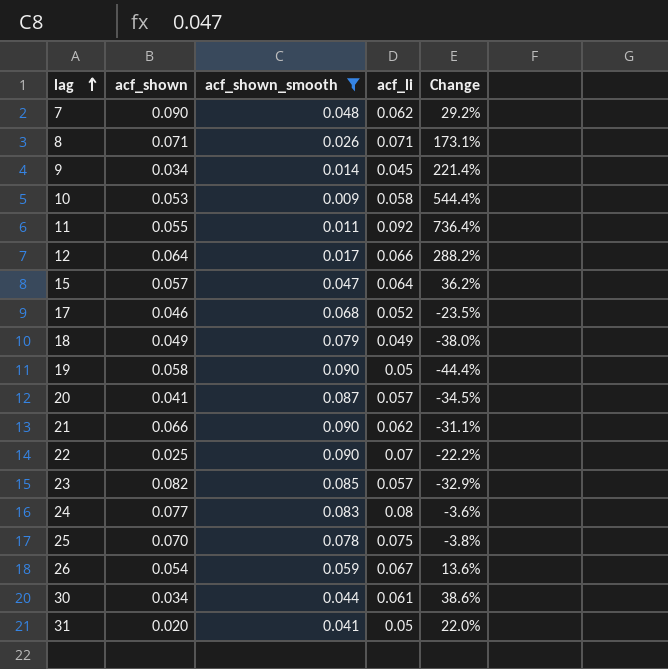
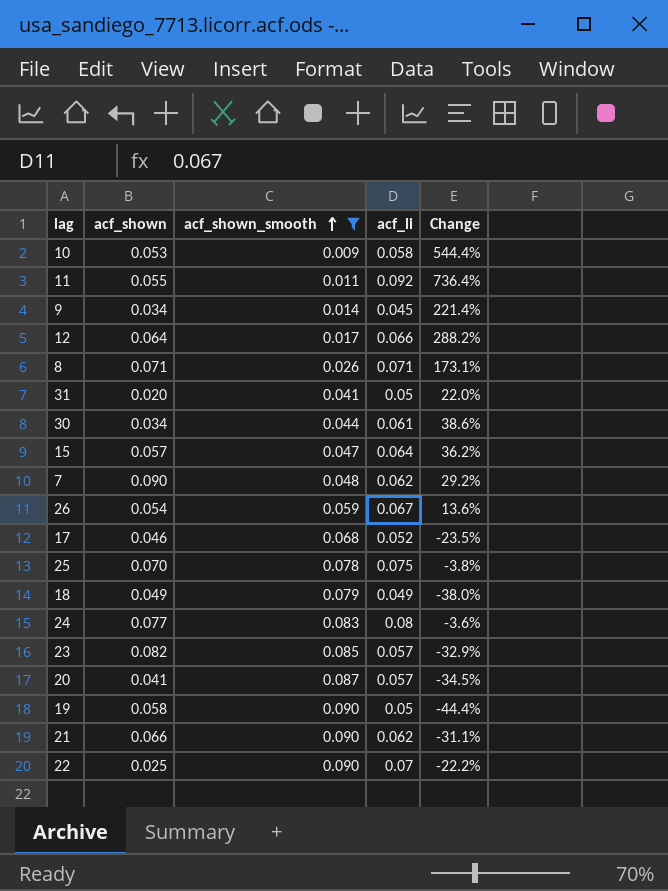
row order: lag ascending -> acf_shown_smooth ascending

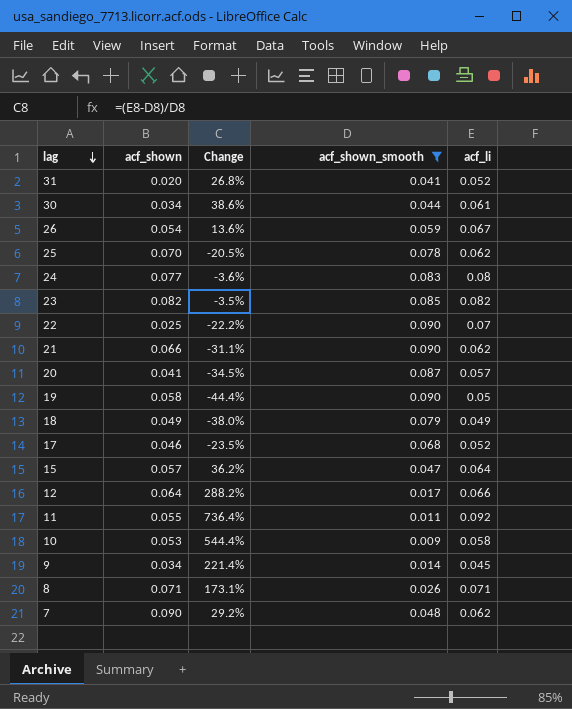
row order: acf_shown_smooth ascending -> lag descending
column Change | position: 5 -> 3
31 | Change: 22.0% -> 26.8%
31 | acf_li: 0.05 -> 0.052
25 | Change: -3.8% -> -20.5%
25 | acf_li: 0.075 -> 0.062
23 | Change: -32.9% -> -3.5%
23 | acf_li: 0.057 -> 0.082

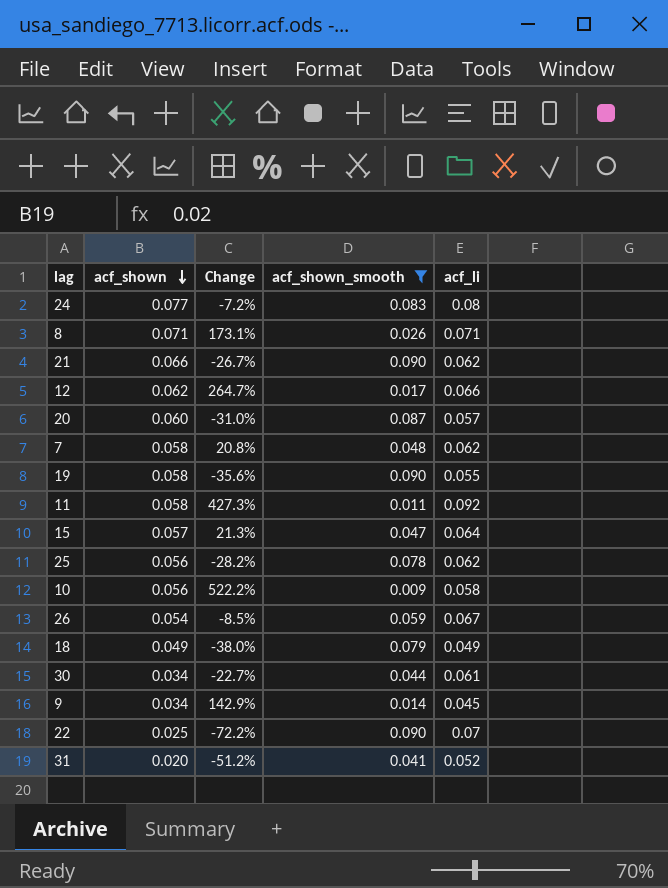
row order: lag descending -> acf_shown descending
column Change | formula: ([acf_li] - [acf_shown_smooth]) / [acf_shown_smooth] -> ([acf_shown] - [acf_shown_smooth]) / [acf_shown_smooth]
row 23: 0.082 | -3.5% | 0.085 | 0.082 -> none
row 17: 0.046 | -23.5% | 0.068 | 0.052 -> none
12 | acf_shown: 0.064 -> 0.062
20 | acf_shown: 0.041 -> 0.060
7 | acf_shown: 0.090 -> 0.058
19 | acf_li: 0.05 -> 0.055
11 | acf_shown: 0.055 -> 0.058
25 | acf_shown: 0.070 -> 0.056
10 | acf_shown: 0.053 -> 0.056

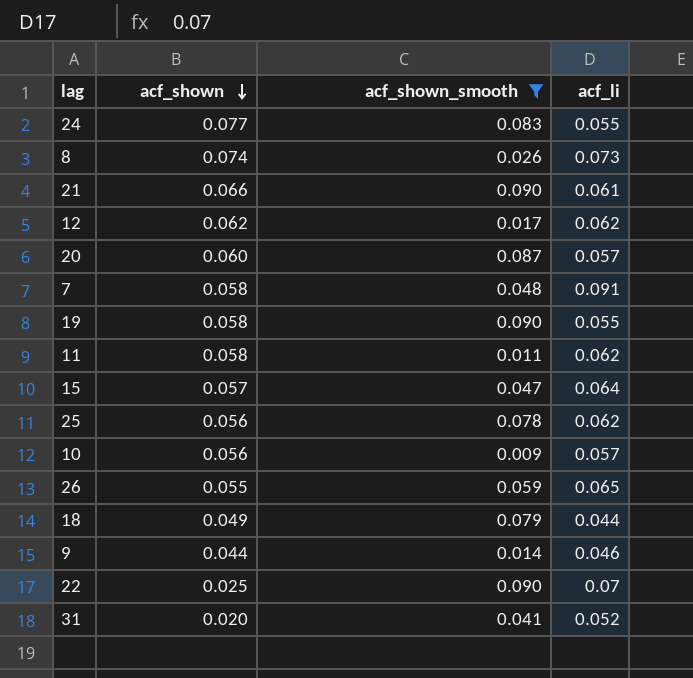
column Change | formula: ([acf_shown] - [acf_shown_smooth]) / [acf_shown_smooth] -> none
row 30: 0.034 | -22.7% | 0.044 | 0.061 -> none
24 | acf_li: 0.08 -> 0.055
8 | acf_shown: 0.071 -> 0.074
8 | acf_li: 0.071 -> 0.073
21 | acf_li: 0.062 -> 0.061
12 | acf_li: 0.066 -> 0.062
7 | acf_li: 0.062 -> 0.091
11 | acf_li: 0.092 -> 0.062
10 | acf_li: 0.058 -> 0.057
26 | acf_shown: 0.054 -> 0.055
26 | acf_li: 0.067 -> 0.065
18 | acf_li: 0.049 -> 0.044
9 | acf_shown: 0.034 -> 0.044
9 | acf_li: 0.045 -> 0.046

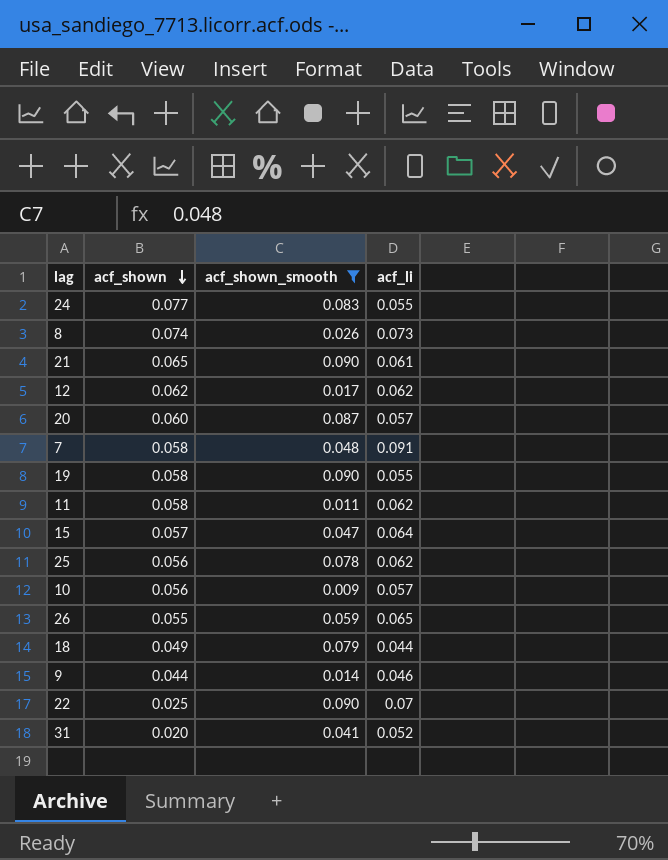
21 | acf_shown: 0.066 -> 0.065

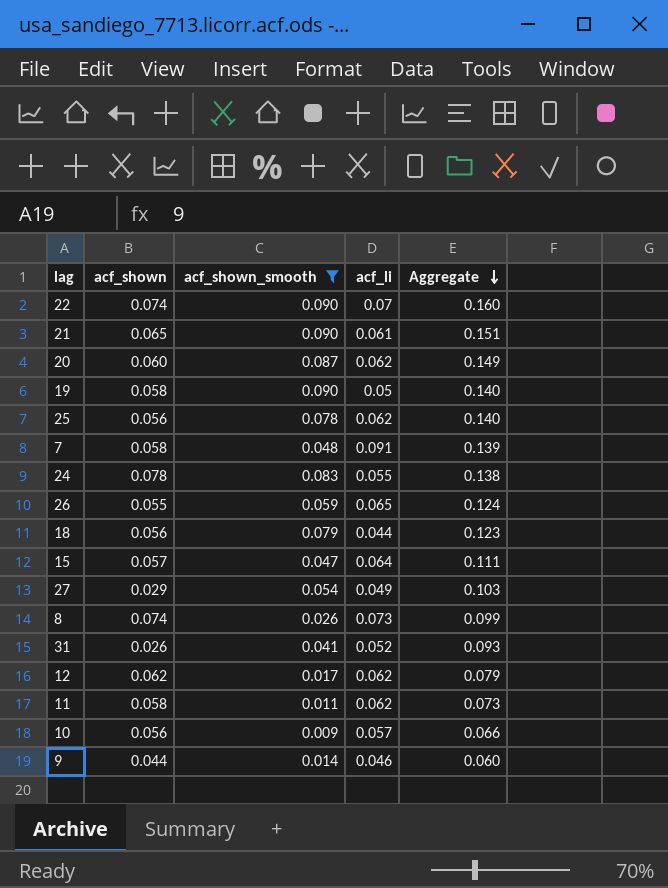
row order: acf_shown descending -> Aggregate descending
column Aggregate | formula: none -> [acf_shown_smooth] + [acf_li]
22 | acf_shown: 0.025 -> 0.074
20 | acf_li: 0.057 -> 0.062
19 | acf_li: 0.055 -> 0.05
24 | acf_shown: 0.077 -> 0.078
18 | acf_shown: 0.049 -> 0.056
row 27: none -> 0.029 | 0.054 | 0.049 | 0.103
31 | acf_shown: 0.020 -> 0.026

